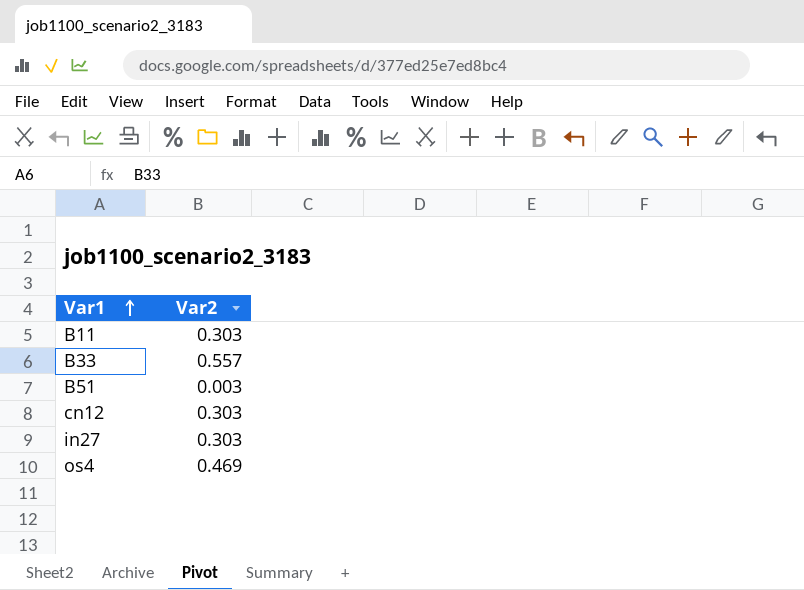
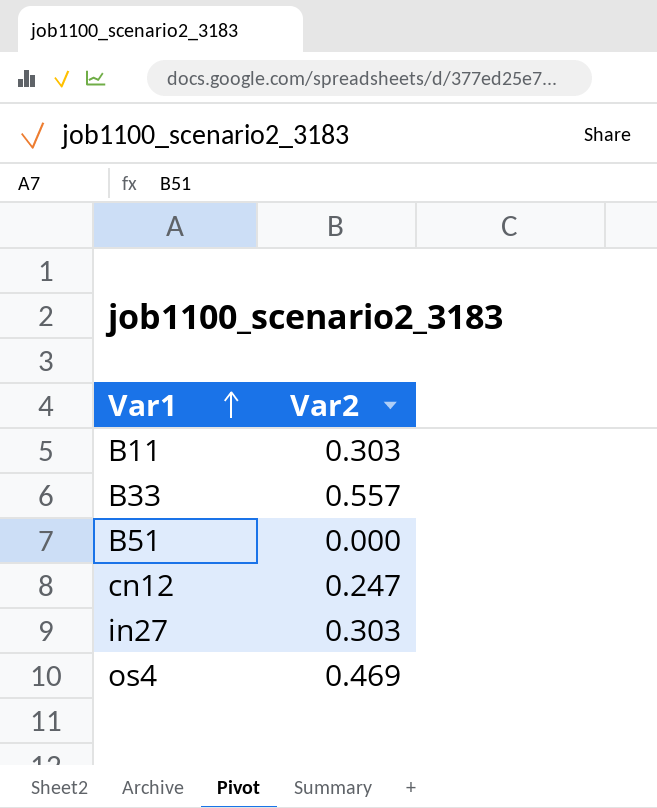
B51 | Var2: 0.003 -> 0.000
cn12 | Var2: 0.303 -> 0.247

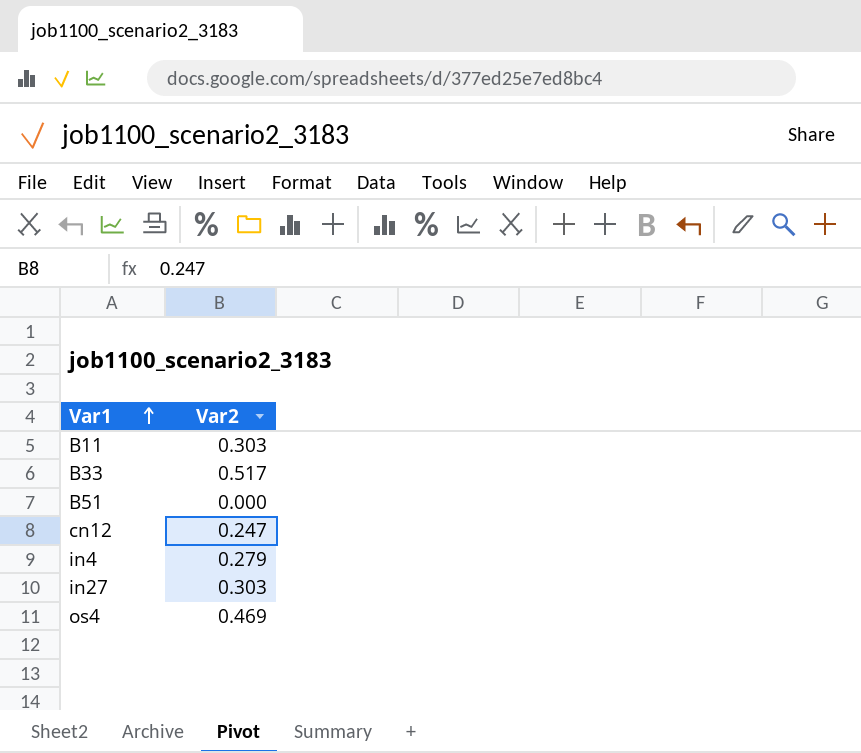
B33 | Var2: 0.557 -> 0.517
row in4: none -> 0.279

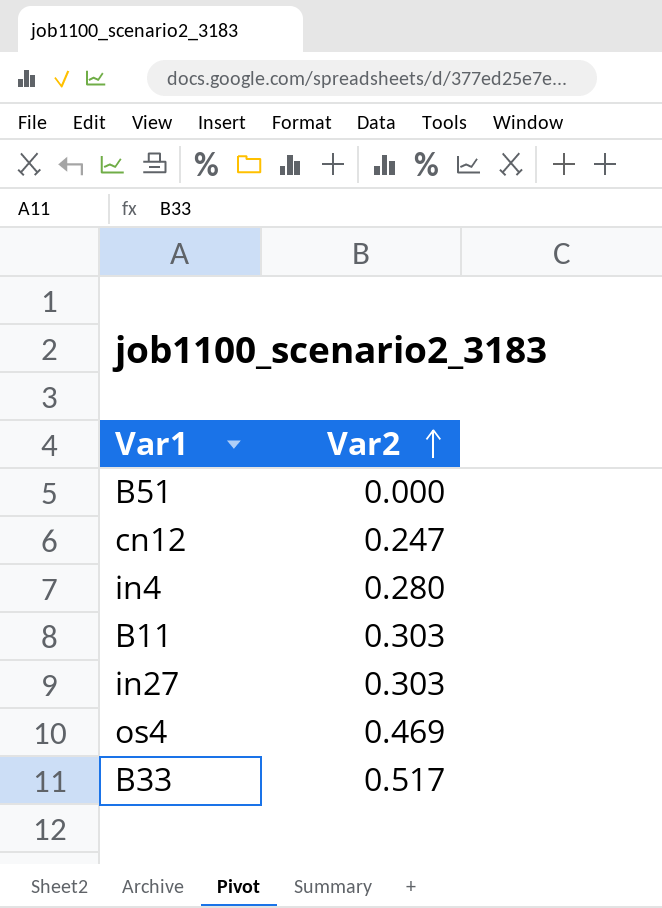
row order: Var1 ascending -> Var2 ascending
in4 | Var2: 0.279 -> 0.280

